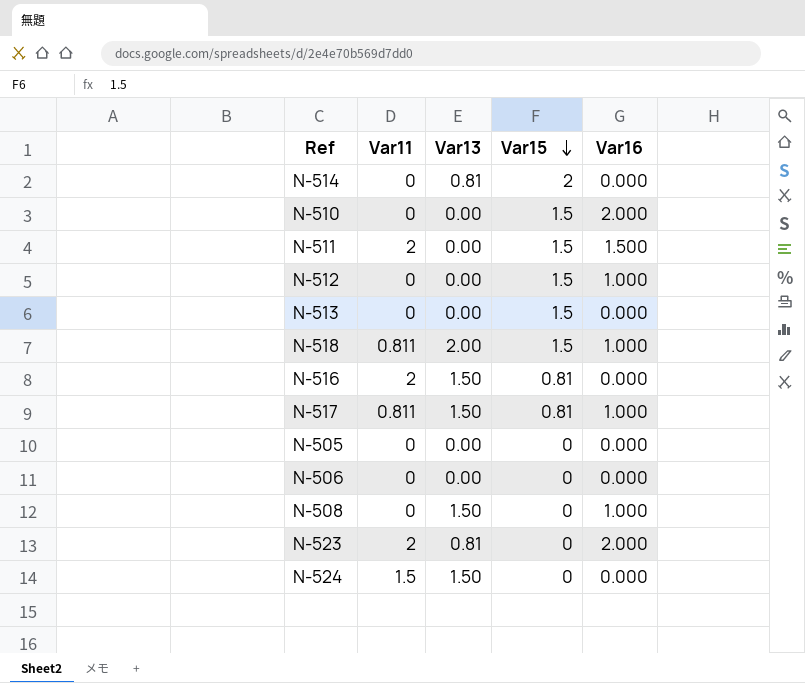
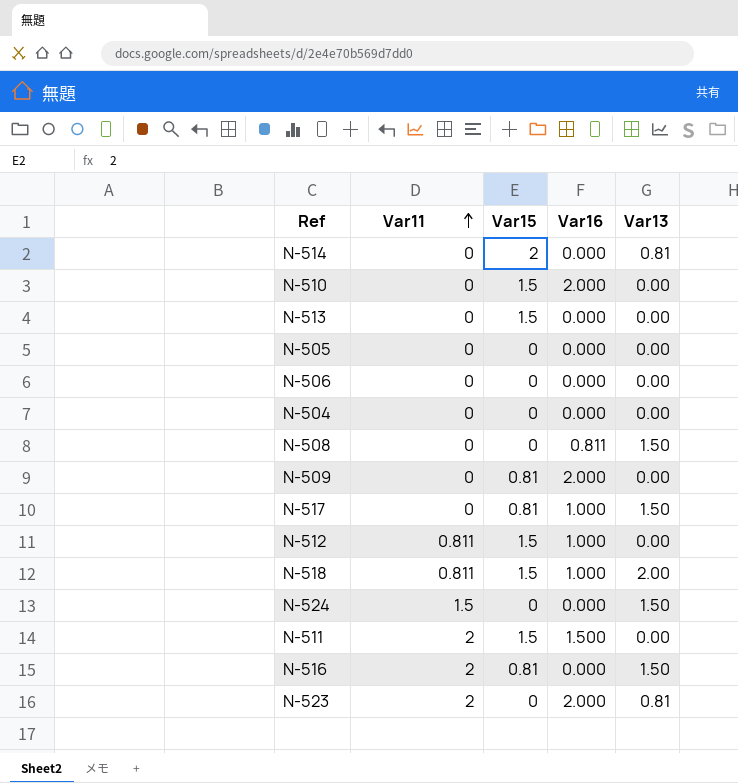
row order: Var15 descending -> Var11 ascending
column Var13 | position: 3 -> 5
row N-504: none -> 0 | 0 | 0.000 | 0.00
N-508 | Var16: 1.000 -> 0.811
row N-509: none -> 0 | 0.81 | 2.000 | 0.00
N-517 | Var11: 0.811 -> 0
N-512 | Var11: 0 -> 0.811

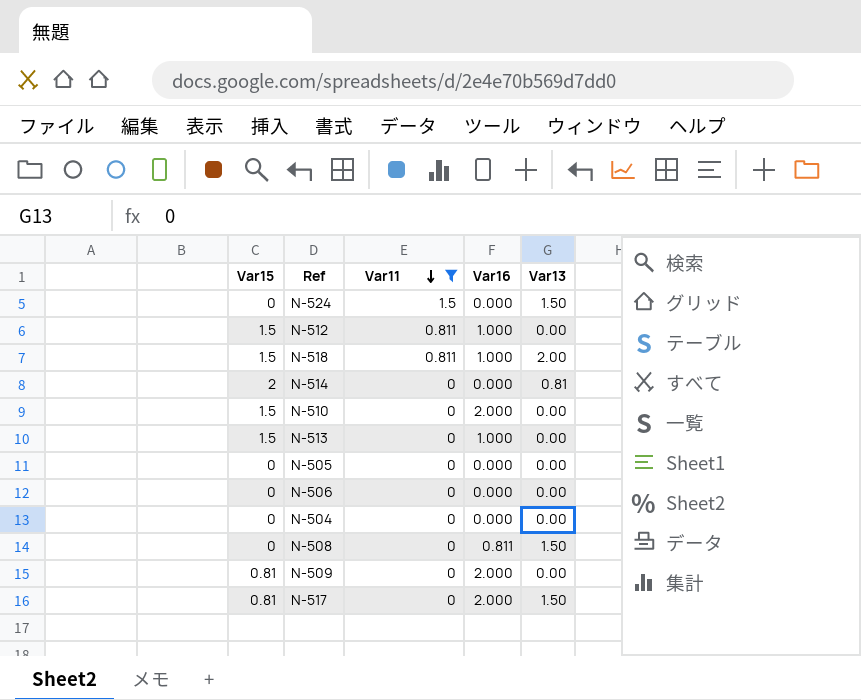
filter: none -> Var11 != 2
row order: Var11 ascending -> Var11 descending
column Var15 | position: 3 -> 1
N-513 | Var16: 0.000 -> 1.000
N-517 | Var16: 1.000 -> 2.000

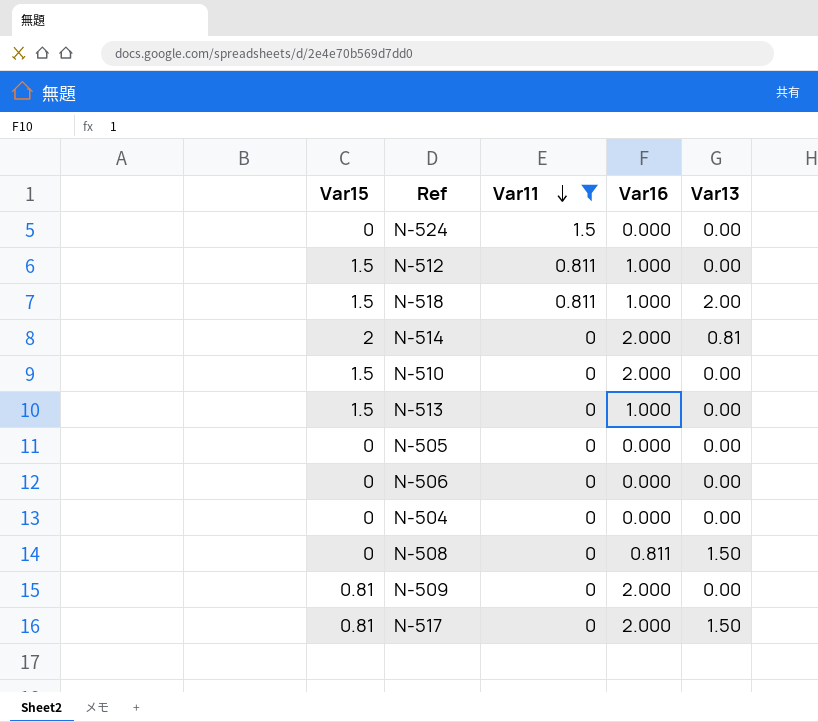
N-524 | Var13: 1.50 -> 0.00
N-514 | Var16: 0.000 -> 2.000

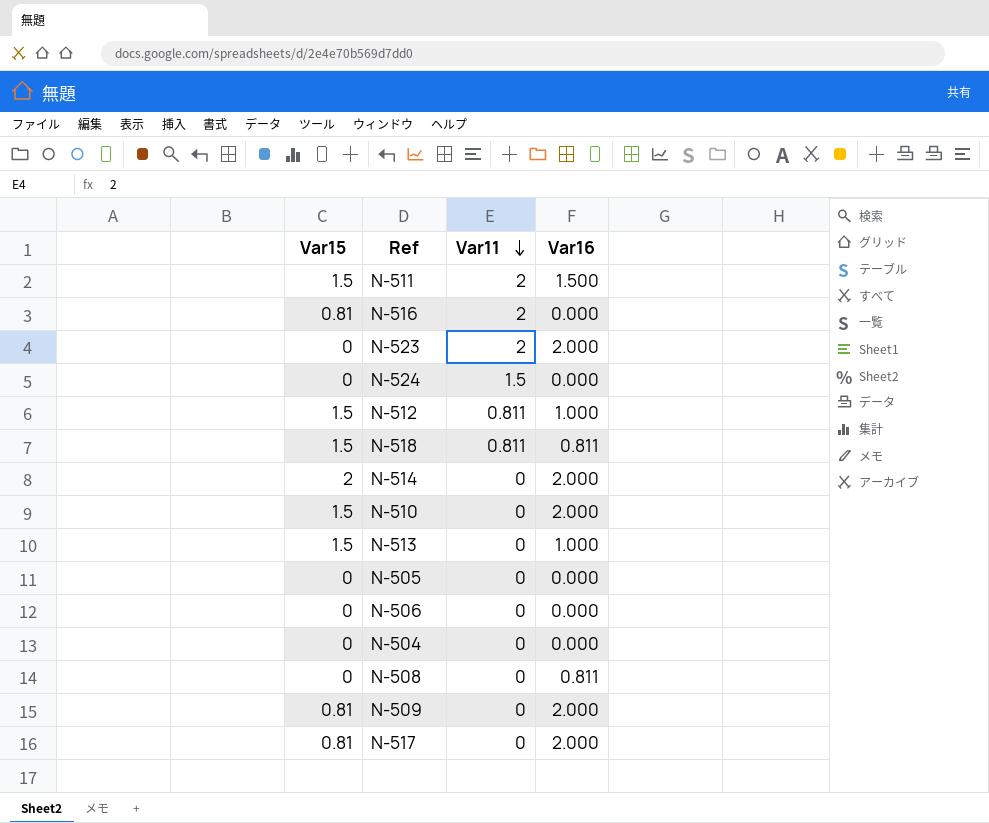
filter: Var11 != 2 -> none
column Var13 | position: 5 -> none
N-518 | Var16: 1.000 -> 0.811

